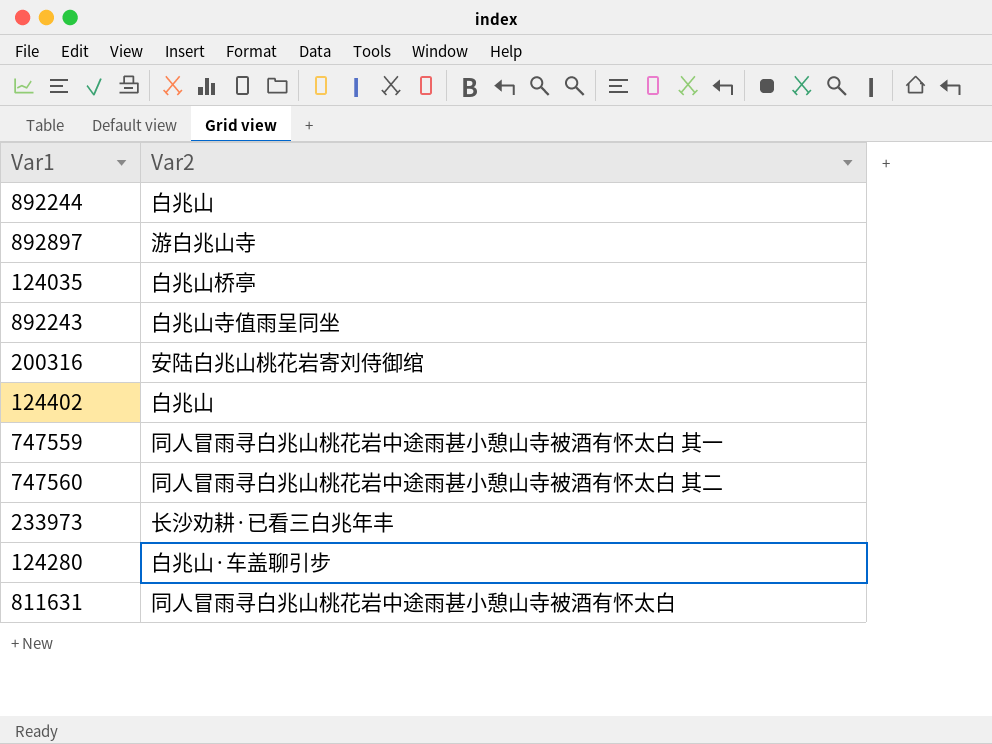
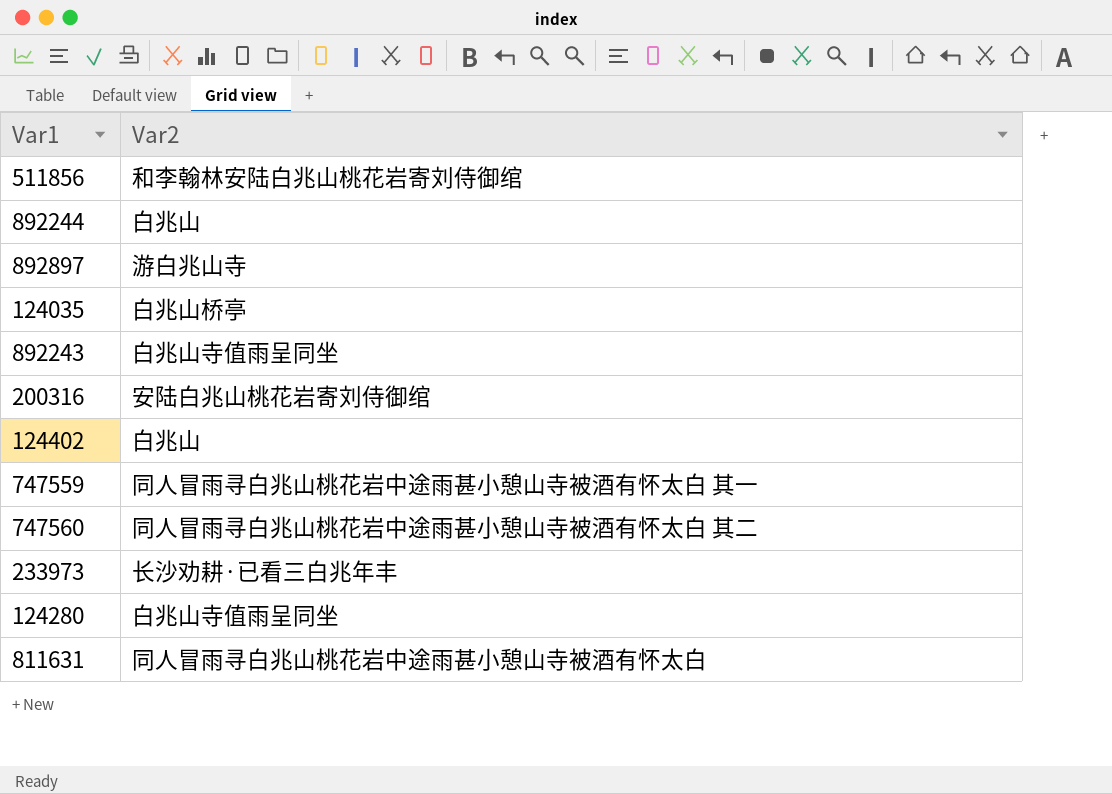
row 511856: none -> 和李翰林安陆白兆山桃花岩寄刘侍御绾
124280 | Var2: 白兆山·车盖聊引步 -> 白兆山寺值雨呈同坐

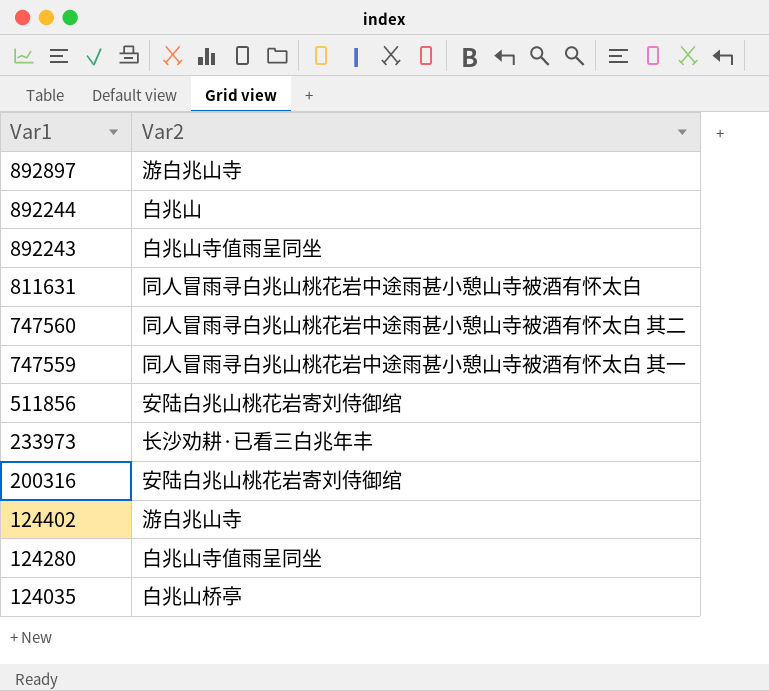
row order: none -> Var1 descending
511856 | Var2: 和李翰林安陆白兆山桃花岩寄刘侍御绾 -> 安陆白兆山桃花岩寄刘侍御绾
124402 | Var2: 白兆山 -> 游白兆山寺

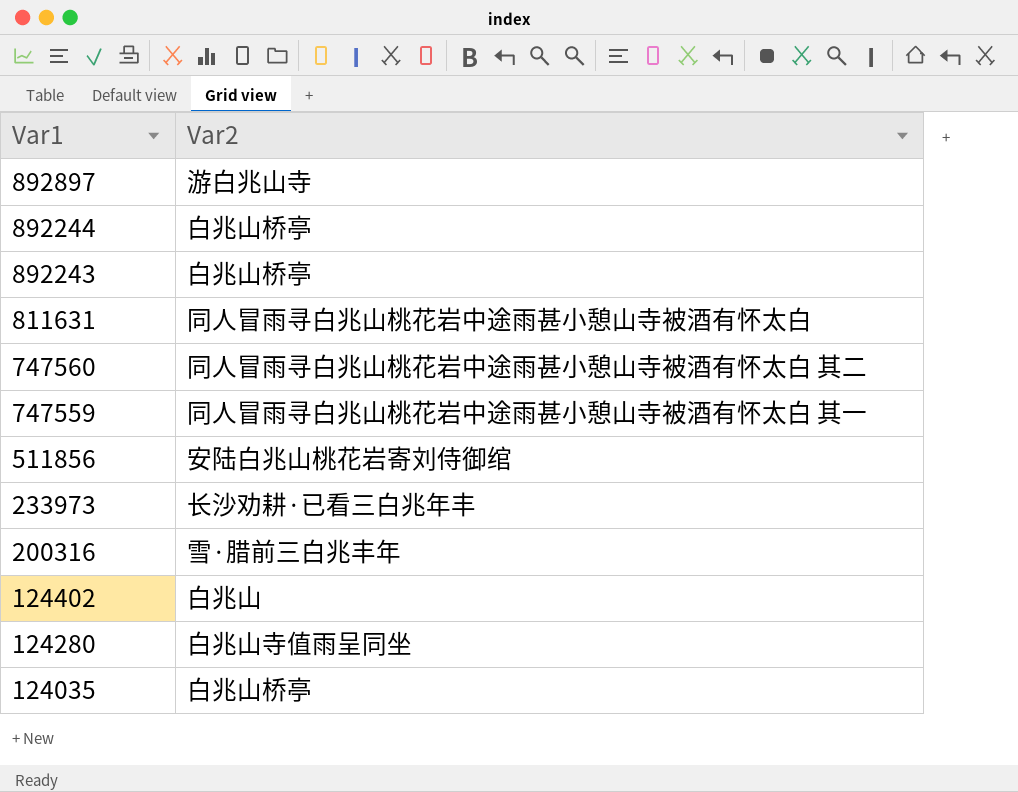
892244 | Var2: 白兆山 -> 白兆山桥亭
892243 | Var2: 白兆山寺值雨呈同坐 -> 白兆山桥亭
200316 | Var2: 安陆白兆山桃花岩寄刘侍御绾 -> 雪·腊前三白兆丰年
124402 | Var2: 游白兆山寺 -> 白兆山

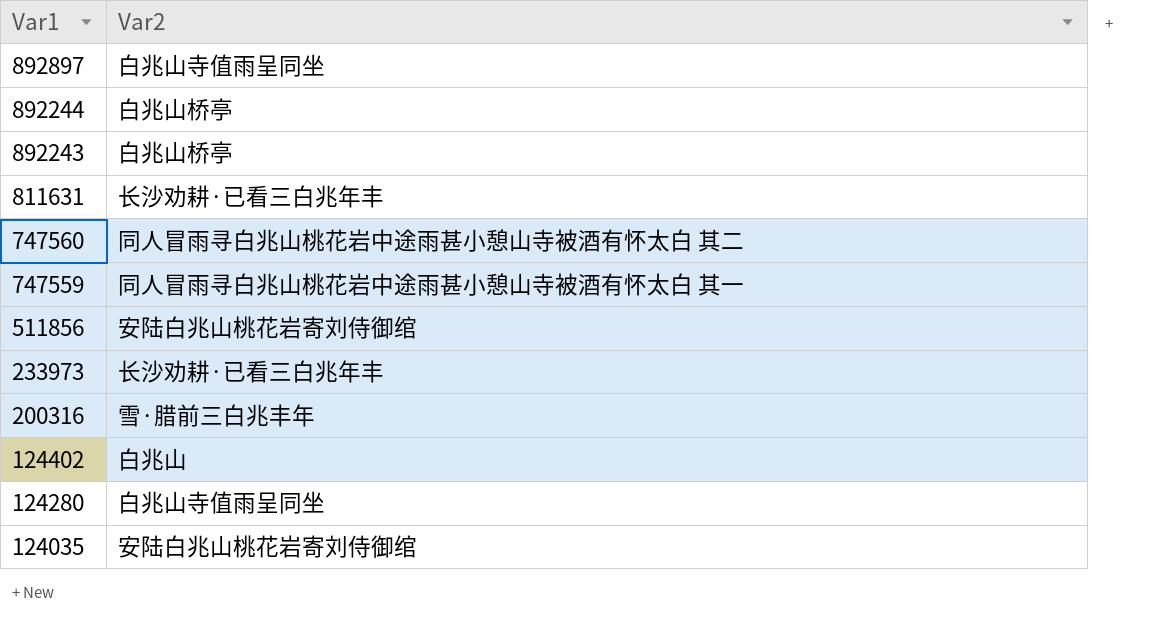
892897 | Var2: 游白兆山寺 -> 白兆山寺值雨呈同坐
811631 | Var2: 同人冒雨寻白兆山桃花岩中途雨甚小憩山寺被酒有怀太白 -> 长沙劝耕·已看三白兆年丰
124035 | Var2: 白兆山桥亭 -> 安陆白兆山桃花岩寄刘侍御绾

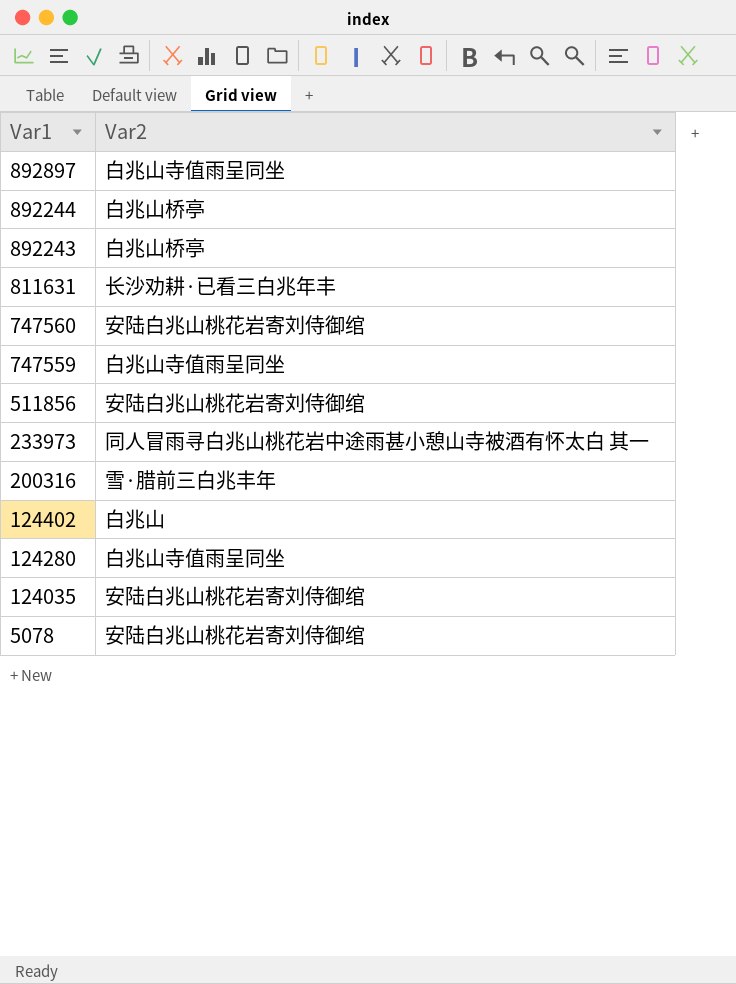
747560 | Var2: 同人冒雨寻白兆山桃花岩中途雨甚小憩山寺被酒有怀太白 其二 -> 安陆白兆山桃花岩寄刘侍御绾
747559 | Var2: 同人冒雨寻白兆山桃花岩中途雨甚小憩山寺被酒有怀太白 其一 -> 白兆山寺值雨呈同坐
233973 | Var2: 长沙劝耕·已看三白兆年丰 -> 同人冒雨寻白兆山桃花岩中途雨甚小憩山寺被酒有怀太白 其一
row 5078: none -> 安陆白兆山桃花岩寄刘侍御绾

